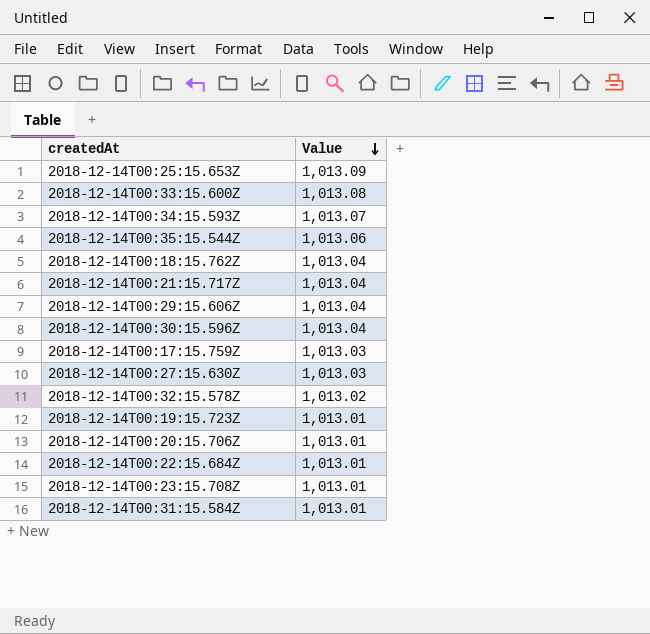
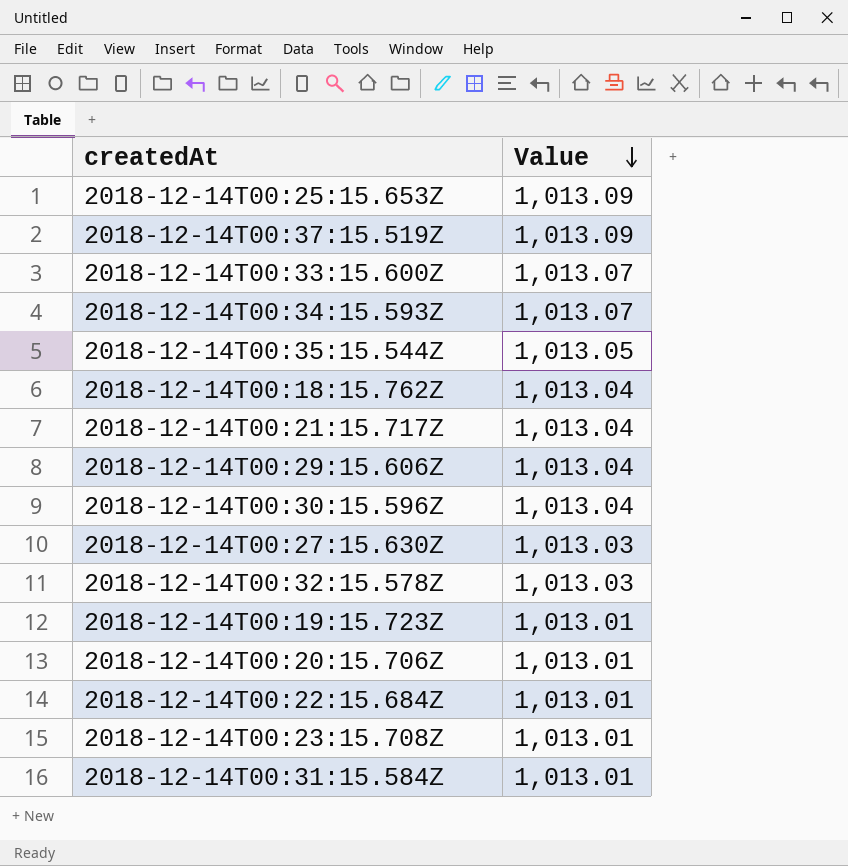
row 2018-12-14T00:17:15.759Z: 1,013.03 -> none
row 2018-12-14T00:37:15.519Z: none -> 1,013.09
2018-12-14T00:33:15.600Z | Value: 1,013.08 -> 1,013.07
2018-12-14T00:35:15.544Z | Value: 1,013.06 -> 1,013.05
2018-12-14T00:32:15.578Z | Value: 1,013.02 -> 1,013.03

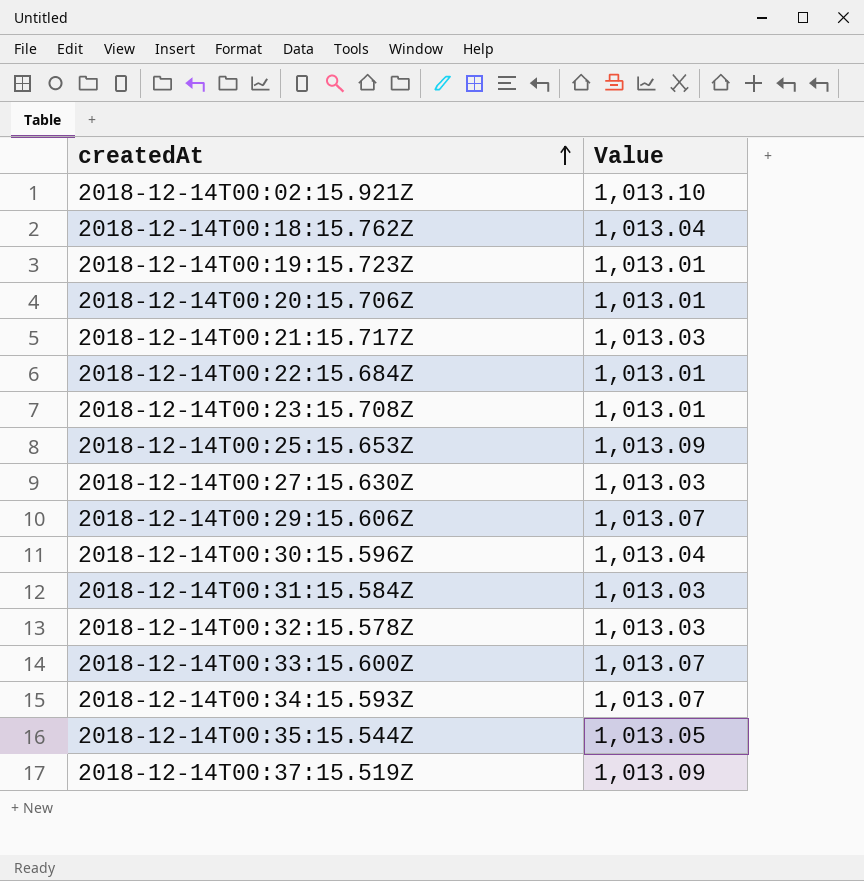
row order: Value descending -> createdAt ascending
row 2018-12-14T00:02:15.921Z: none -> 1,013.10
2018-12-14T00:21:15.717Z | Value: 1,013.04 -> 1,013.03
2018-12-14T00:29:15.606Z | Value: 1,013.04 -> 1,013.07
2018-12-14T00:31:15.584Z | Value: 1,013.01 -> 1,013.03

